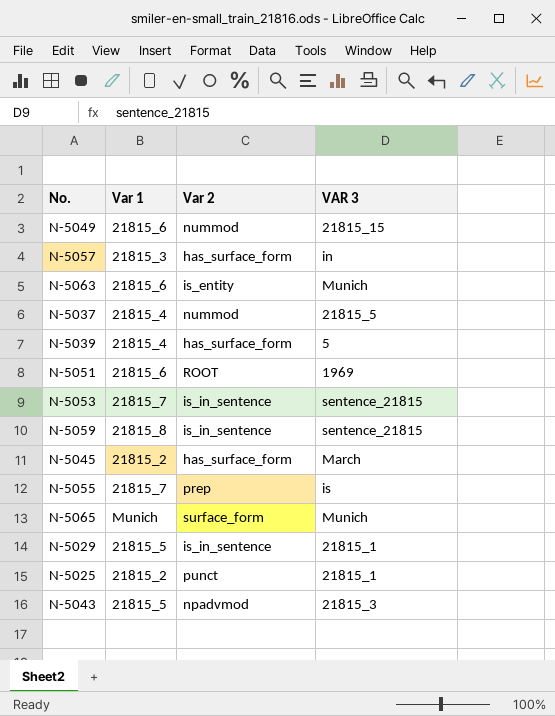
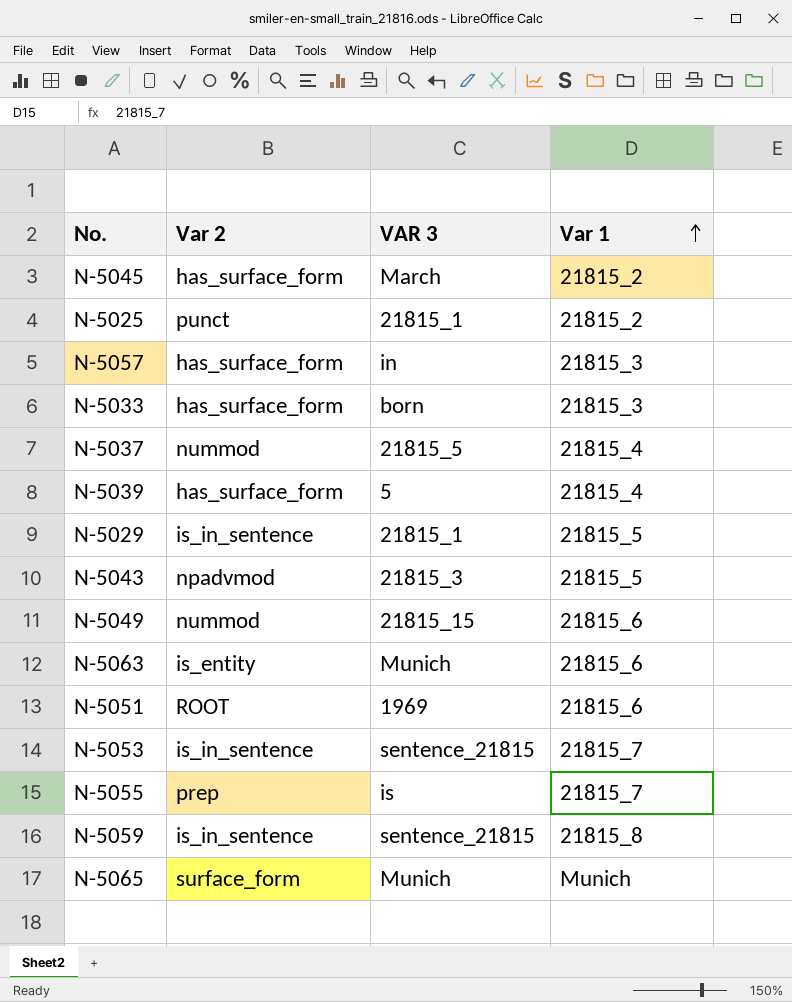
row order: none -> Var 1 ascending
column Var 1 | position: 2 -> 4
row N-5033: none -> has_surface_form | born | 21815_3

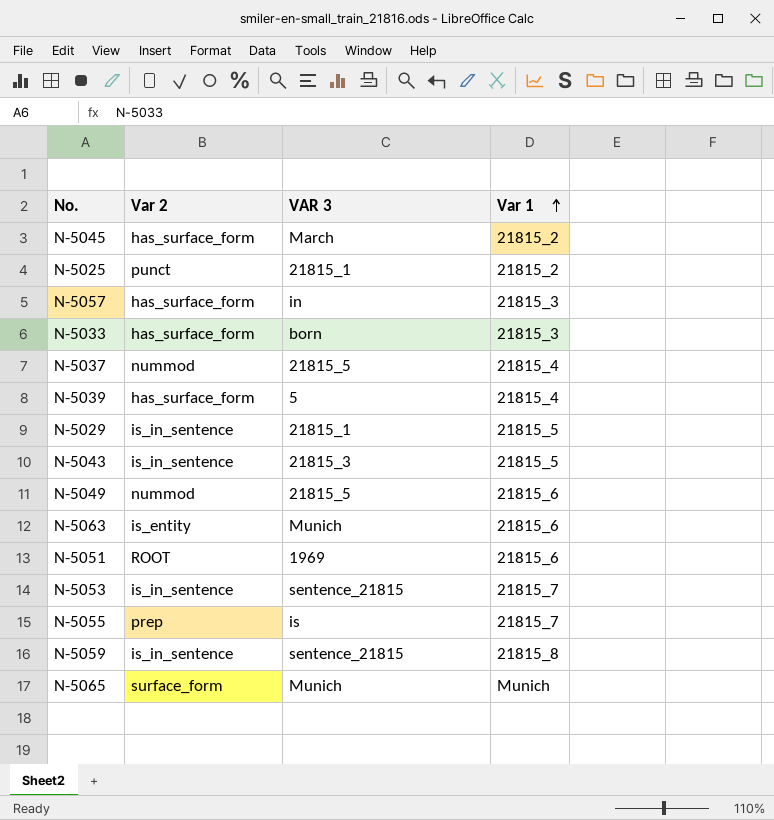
N-5043 | Var 2: npadvmod -> is_in_sentence
N-5049 | VAR 3: 21815_15 -> 21815_5

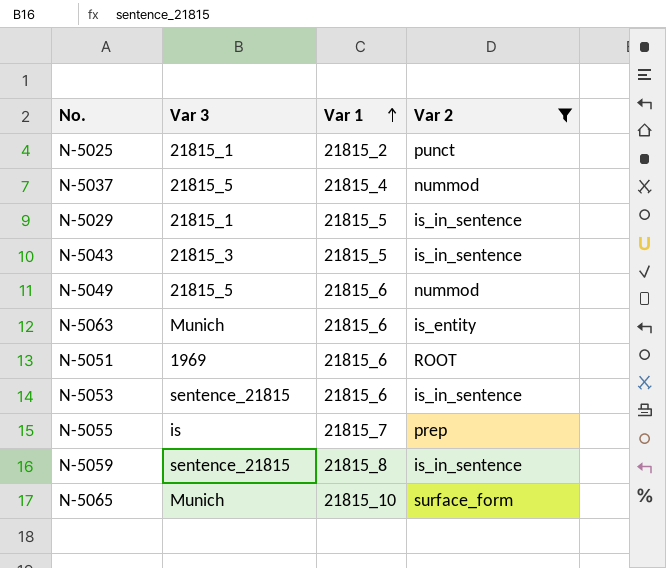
filter: none -> Var 2 != has_surface_form
column name: VAR 3 -> Var 3
column Var 2 | position: 2 -> 4
N-5053 | Var 1: 21815_7 -> 21815_6
N-5065 | Var 1: Munich -> 21815_10

